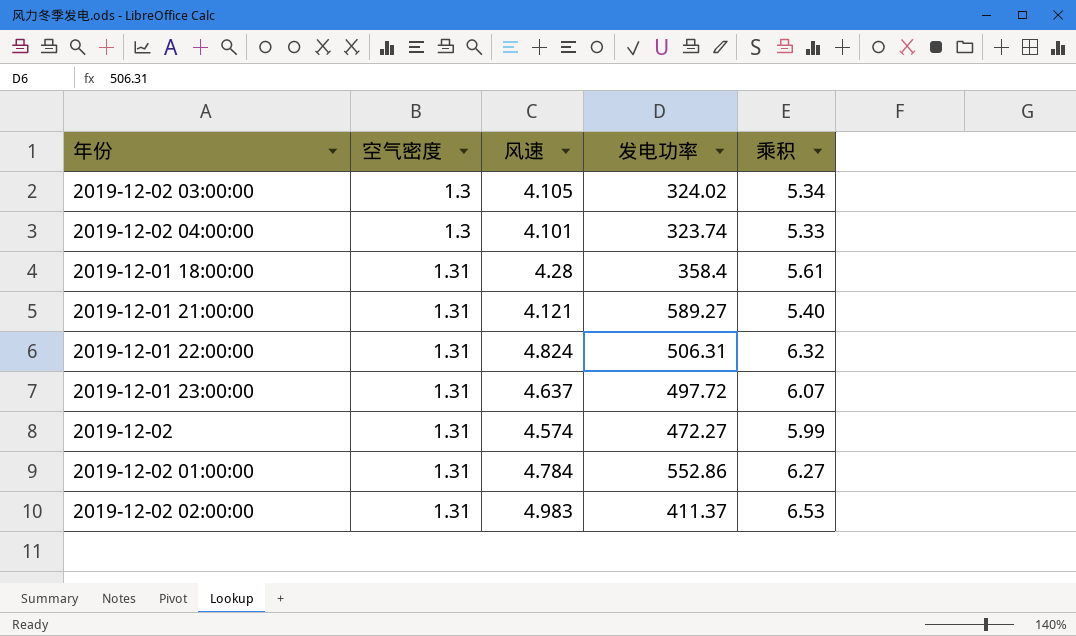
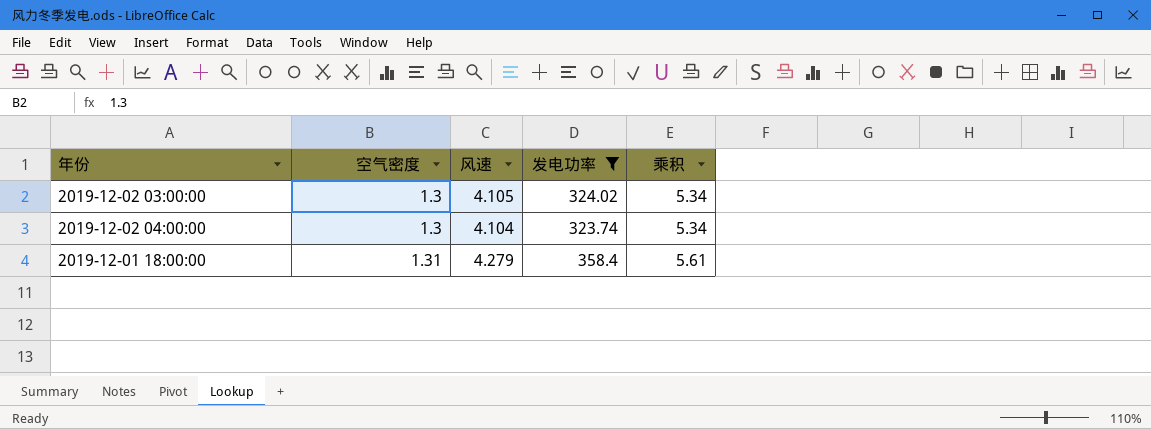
filter: none -> 发电功率 <= 358.4
2019-12-02 04:00:00 | 风速: 4.101 -> 4.104
2019-12-02 04:00:00 | 乘积: 5.33 -> 5.34
2019-12-01 18:00:00 | 风速: 4.28 -> 4.279

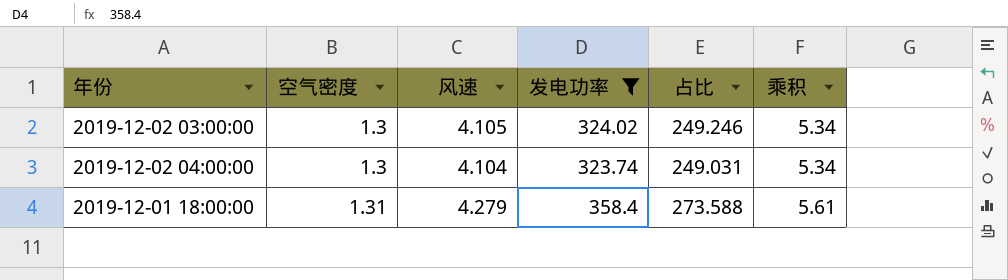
column 占比 | formula: none -> [发电功率] / [空气密度]

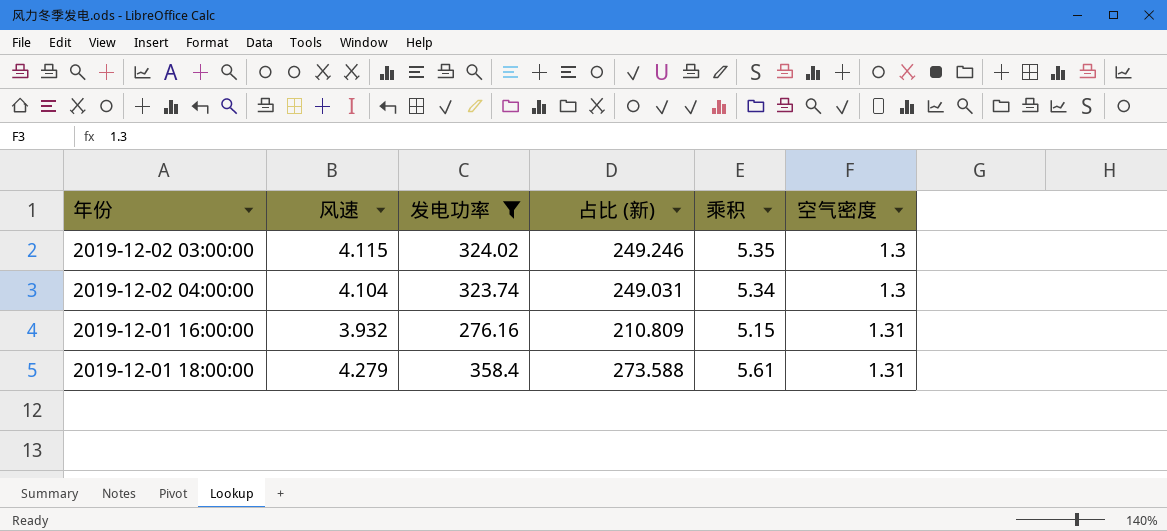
column name: 占比 -> 占比 (新)
column 空气密度 | position: 2 -> 6
2019-12-02 03:00:00 | 风速: 4.105 -> 4.115
2019-12-02 03:00:00 | 乘积: 5.34 -> 5.35
row 2019-12-01 16:00:00: none -> 3.932 | 276.16 | 210.809 | 5.15 | 1.31

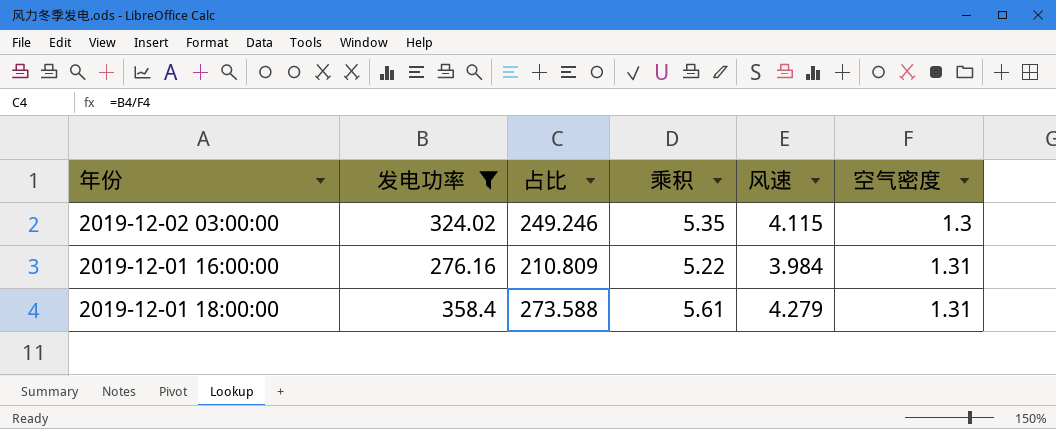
column name: 占比 (新) -> 占比
column 风速 | position: 2 -> 5
row 2019-12-02 04:00:00: 4.104 | 323.74 | 249.031 | 5.34 | 1.3 -> none
2019-12-01 16:00:00 | 乘积: 5.15 -> 5.22
2019-12-01 16:00:00 | 风速: 3.932 -> 3.984

